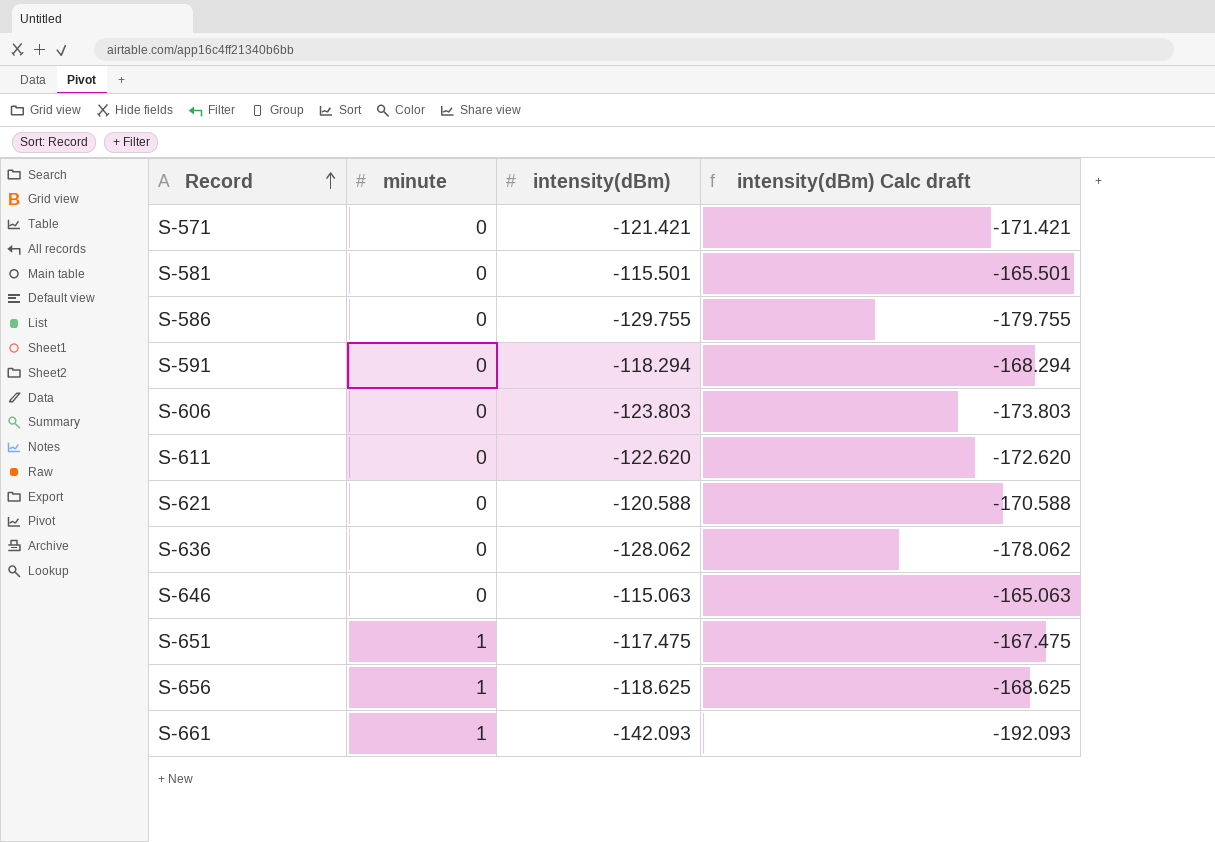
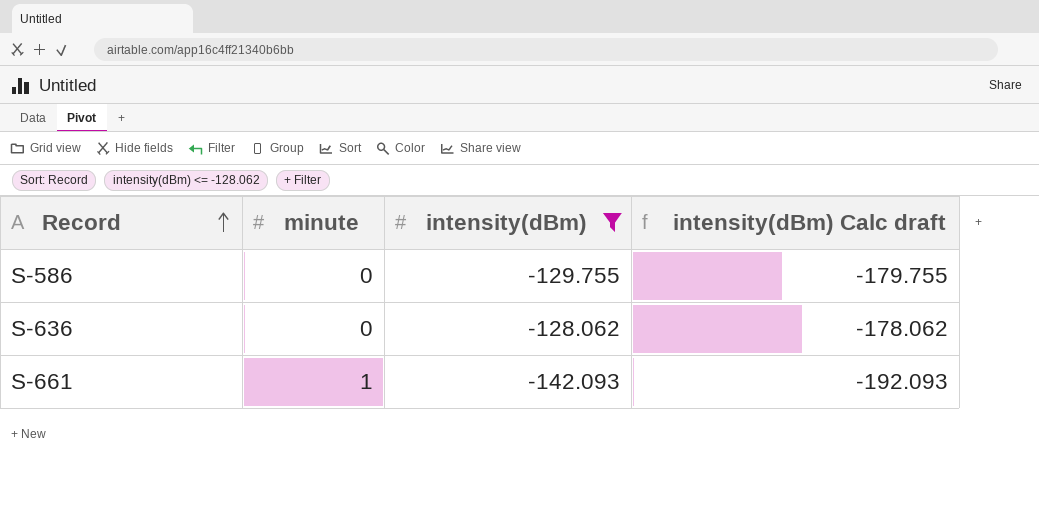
filter: none -> intensity(dBm) <= -128.062

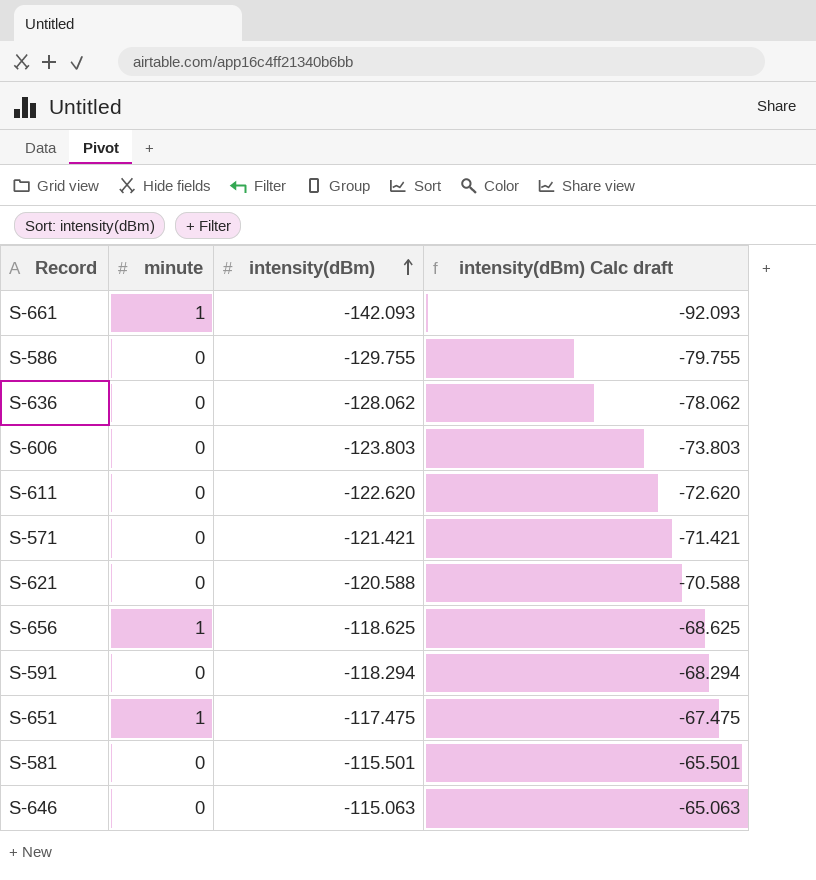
filter: intensity(dBm) <= -128.062 -> none
row order: Record ascending -> intensity(dBm) ascending
column intensity(dBm) Calc draft | formula: [intensity(dBm)] - 50 -> [intensity(dBm)] + 50

